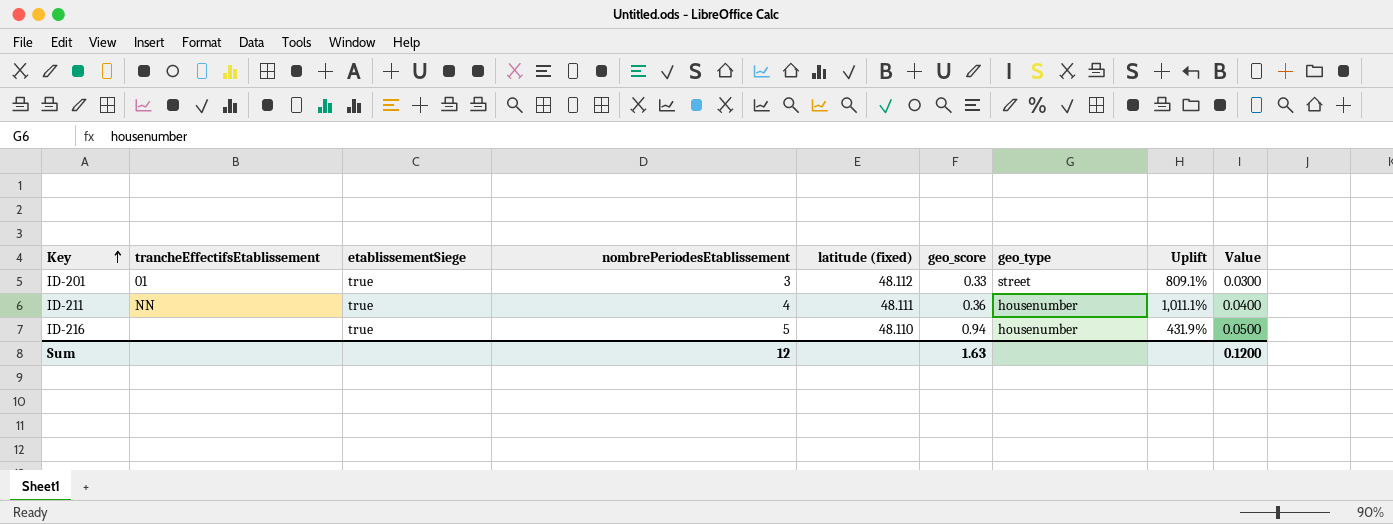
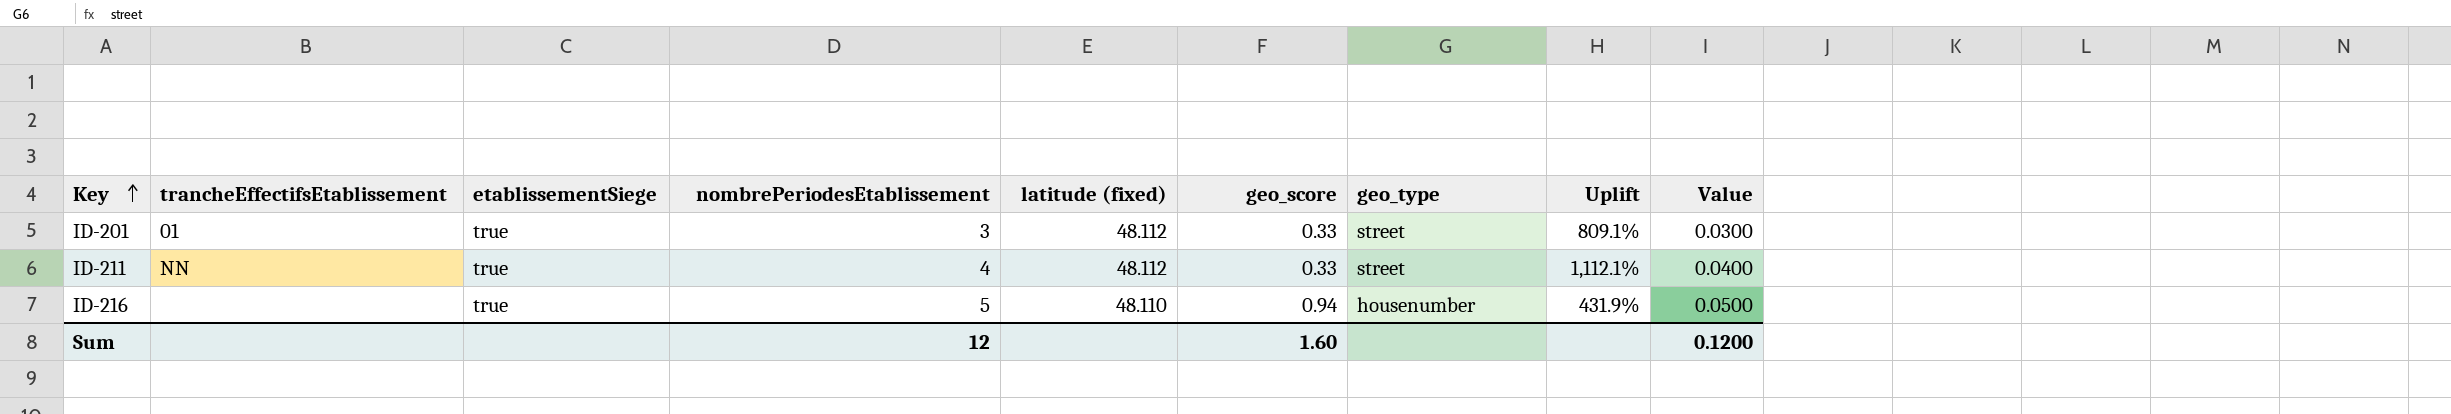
ID-211 | latitude (fixed): 48.111 -> 48.112
ID-211 | geo_score: 0.36 -> 0.33
ID-211 | geo_type: housenumber -> street
ID-211 | Uplift: 1,011.1% -> 1,112.1%
Sum | geo_score: 1.63 -> 1.60

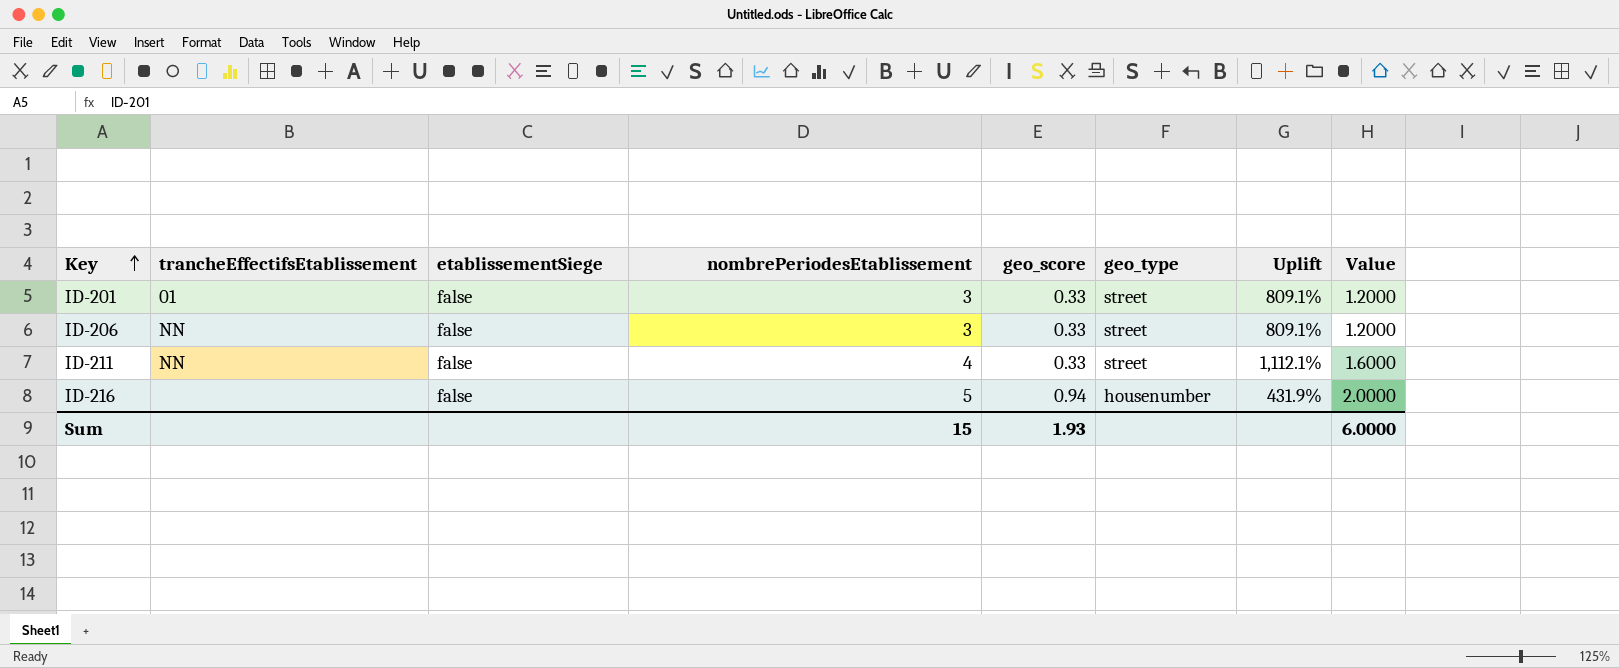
column latitude (fixed) | position: 5 -> none
column Value | formula: [nombrePeriodesEtablissement] * 0.01 -> [nombrePeriodesEtablissement] * 0.4
ID-201 | etablissementSiege: true -> false
row ID-206: none -> NN | false | 3 | 0.33 | street | 809.1% | 1.2000
ID-211 | etablissementSiege: true -> false
ID-216 | etablissementSiege: true -> false
Sum | nombrePeriodesEtablissement: 12 -> 15
Sum | geo_score: 1.60 -> 1.93
Sum | Value: 0.1200 -> 6.0000

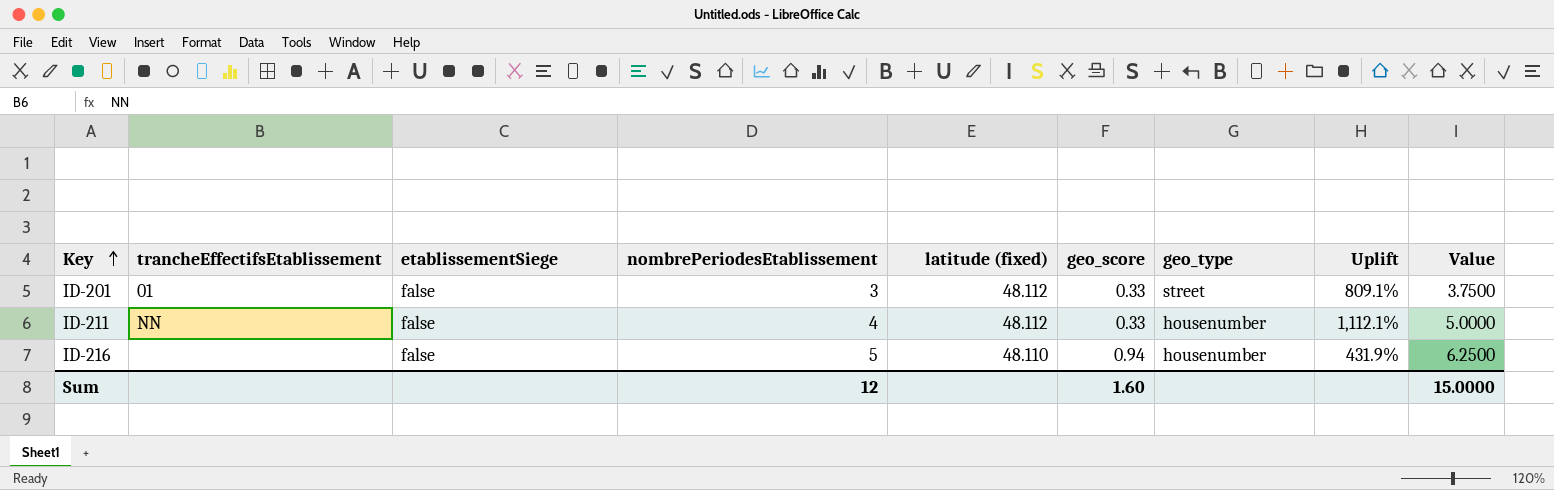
column latitude (fixed) | position: none -> 5
column Value | formula: [nombrePeriodesEtablissement] * 0.4 -> [nombrePeriodesEtablissement] * 1.25
row ID-206: NN | false | 3 | 0.33 | street | 809.1% | 1.2000 -> none
ID-211 | geo_type: street -> housenumber
Sum | nombrePeriodesEtablissement: 15 -> 12
Sum | geo_score: 1.93 -> 1.60
Sum | Value: 6.0000 -> 15.0000

